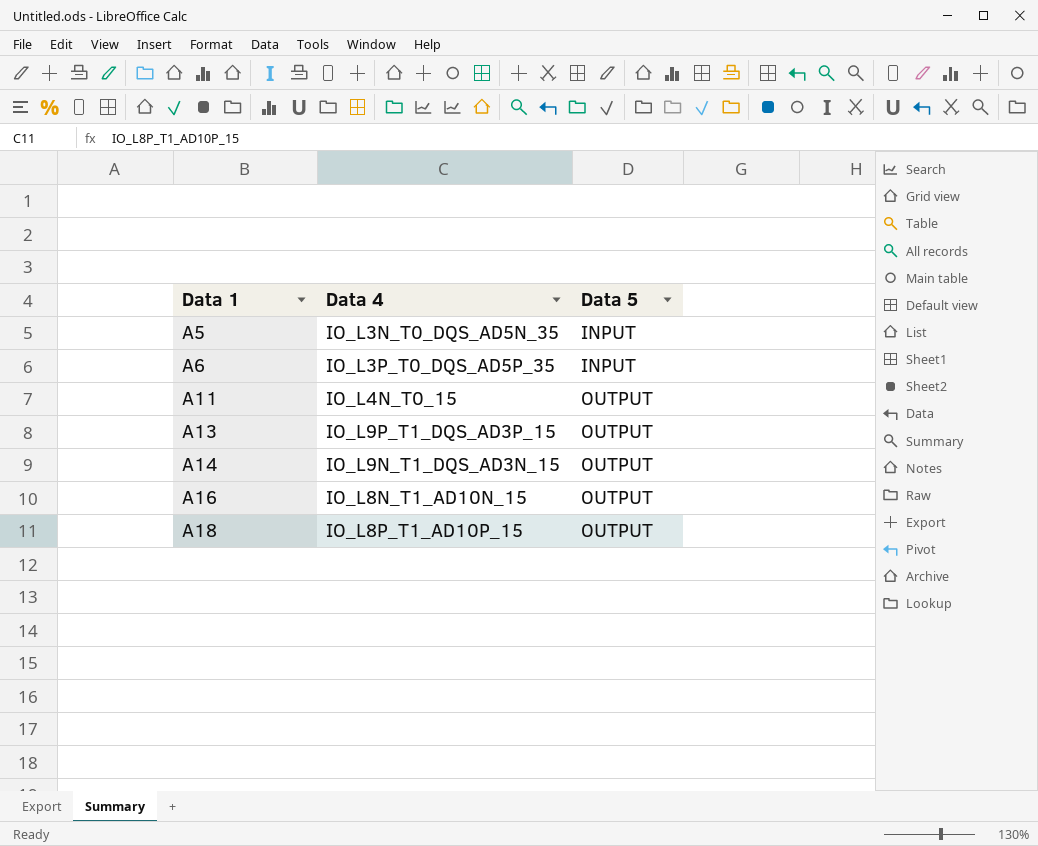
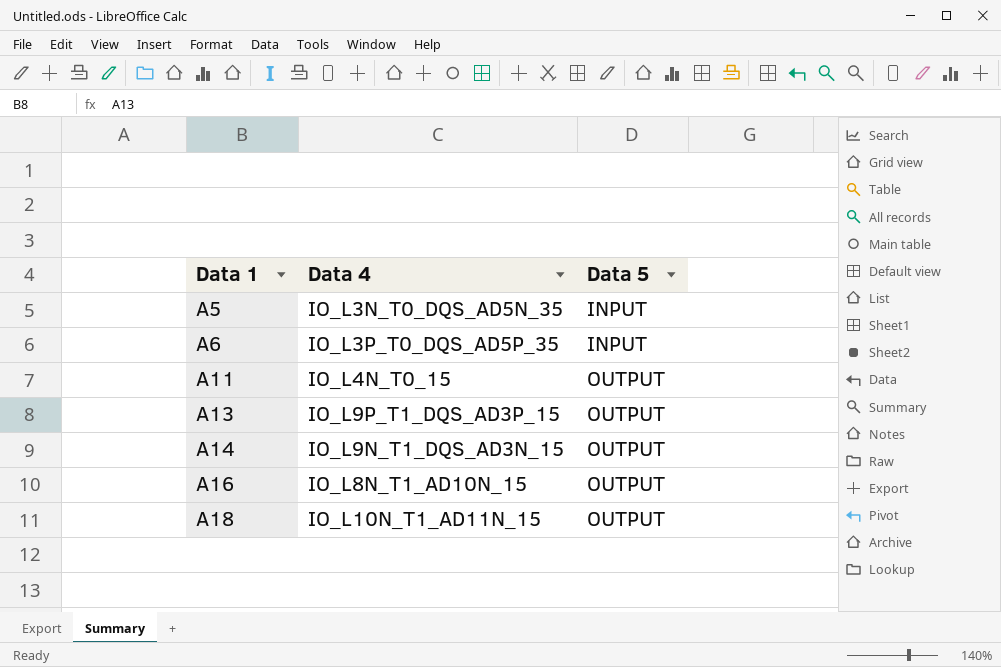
A18 | Data 4: IO_L8P_T1_AD10P_15 -> IO_L10N_T1_AD11N_15

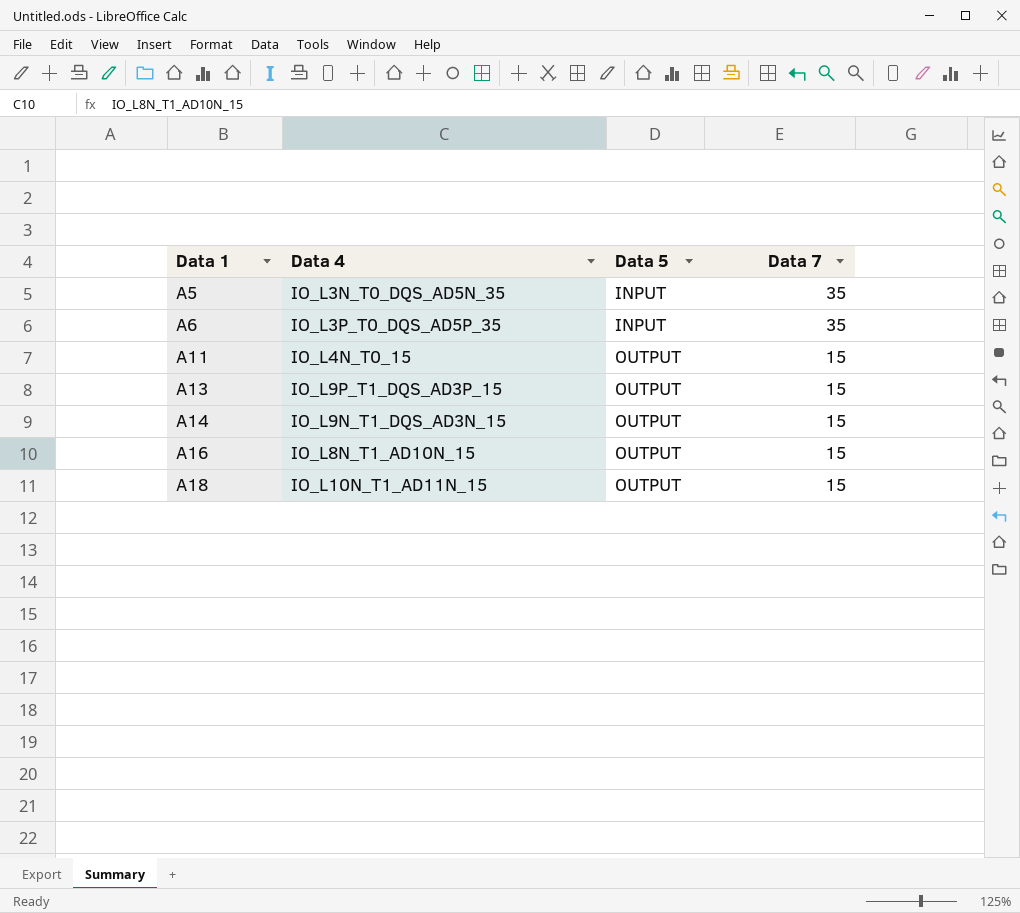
column Data 7 | position: none -> 4

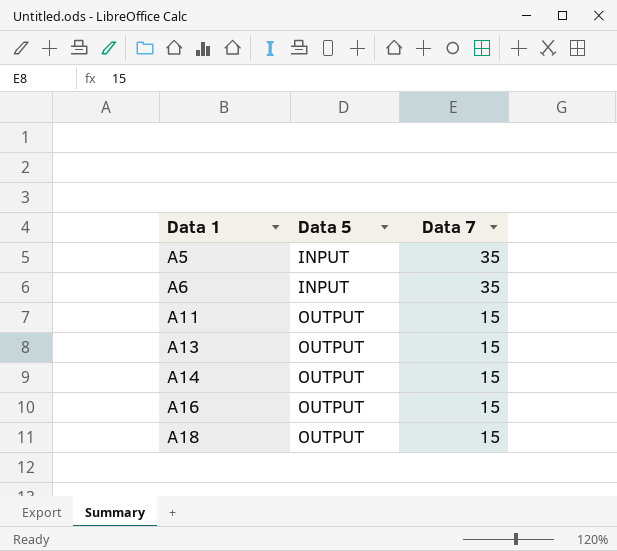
column Data 4 | position: 2 -> none

